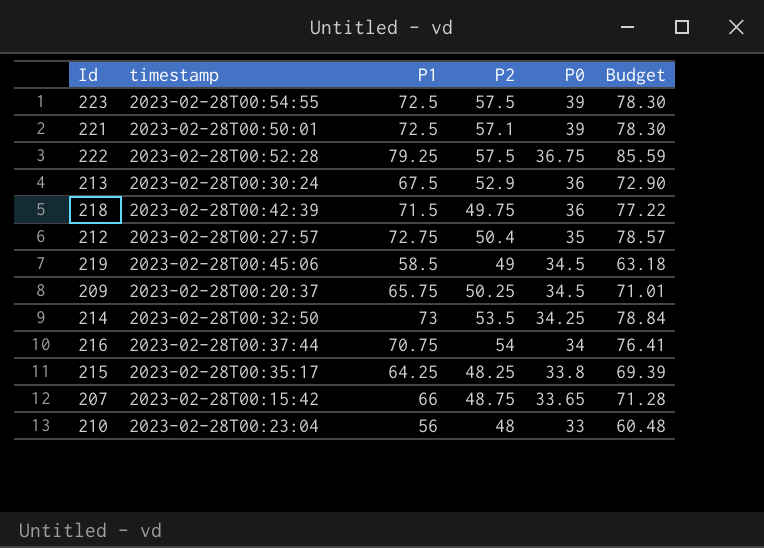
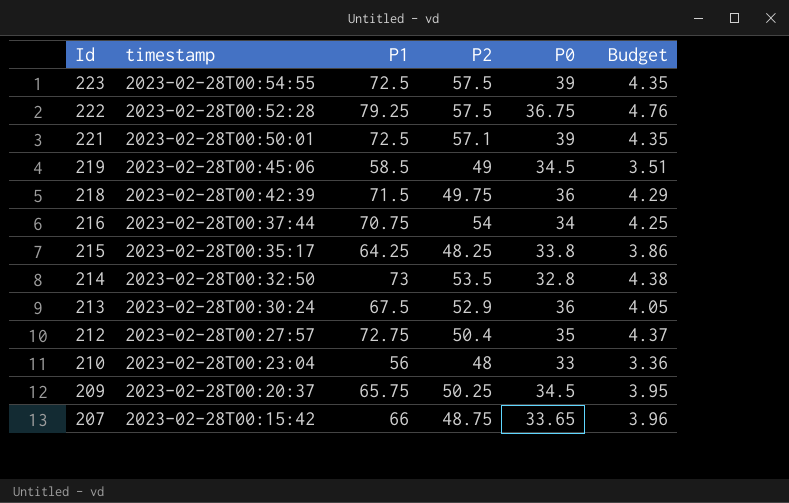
row order: P0 descending -> Id descending
column Budget | formula: [P1] * 1.08 -> [P1] * 0.06
214 | P0: 34.25 -> 32.8

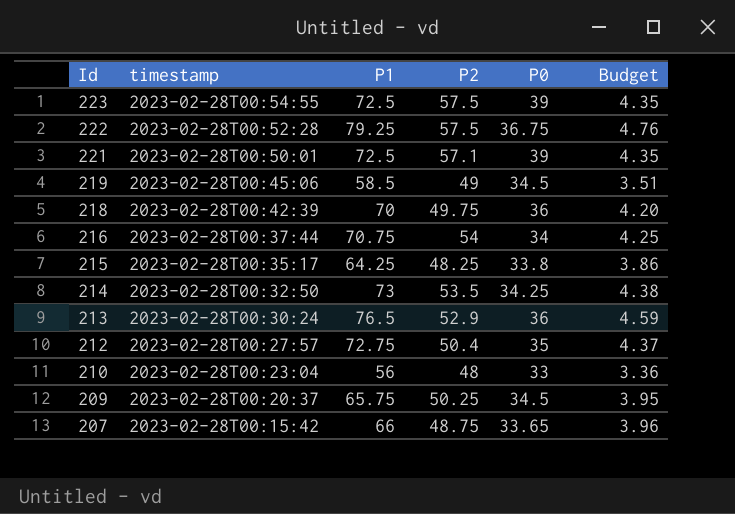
218 | P1: 71.5 -> 70
218 | Budget: 4.29 -> 4.20
214 | P0: 32.8 -> 34.25
213 | P1: 67.5 -> 76.5
213 | Budget: 4.05 -> 4.59

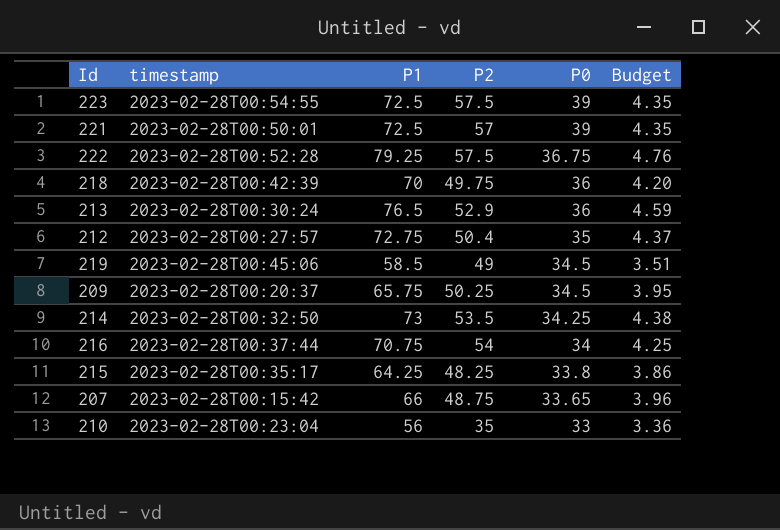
row order: Id descending -> P0 descending
221 | P2: 57.1 -> 57
210 | P2: 48 -> 35

